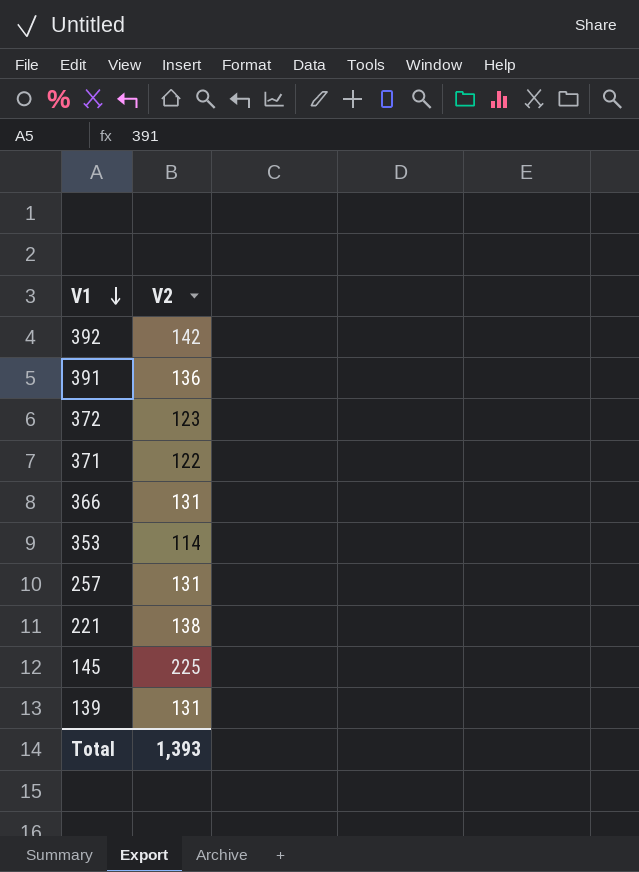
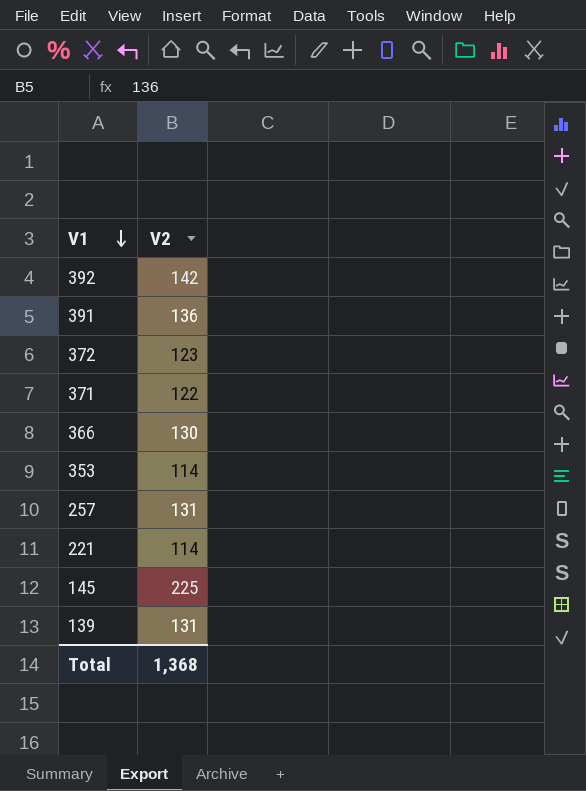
366 | V2: 131 -> 130
221 | V2: 138 -> 114
Total | V2: 1,393 -> 1,368

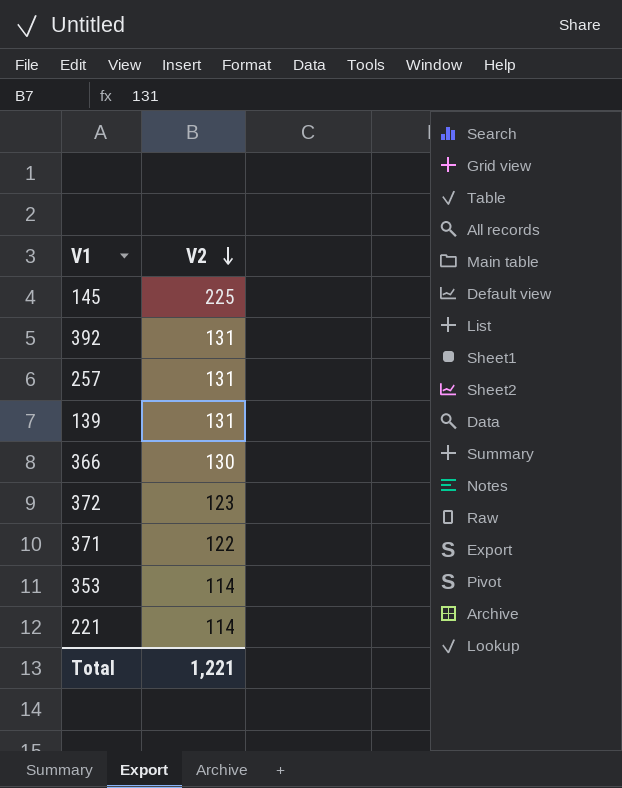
row order: V1 descending -> V2 descending
row 391: 136 -> none
392 | V2: 142 -> 131
Total | V2: 1,368 -> 1,221

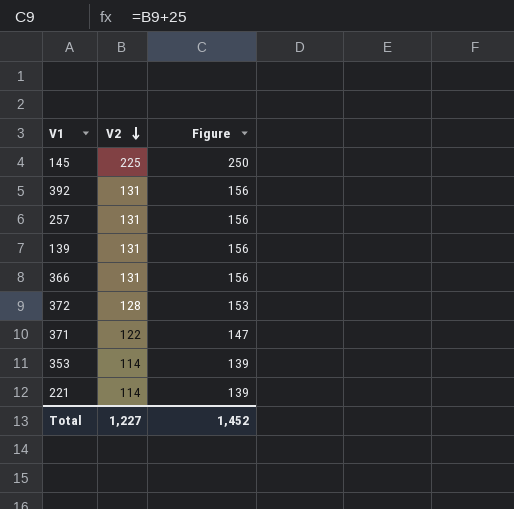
column Figure | formula: none -> [V2] + 25
366 | V2: 130 -> 131
372 | V2: 123 -> 128
Total | V2: 1,221 -> 1,227

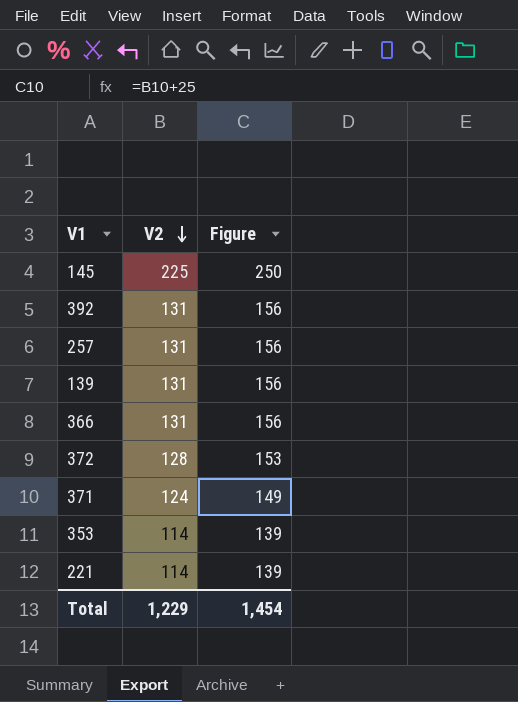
371 | V2: 122 -> 124
371 | Figure: 147 -> 149
Total | V2: 1,227 -> 1,229
Total | Figure: 1,452 -> 1,454

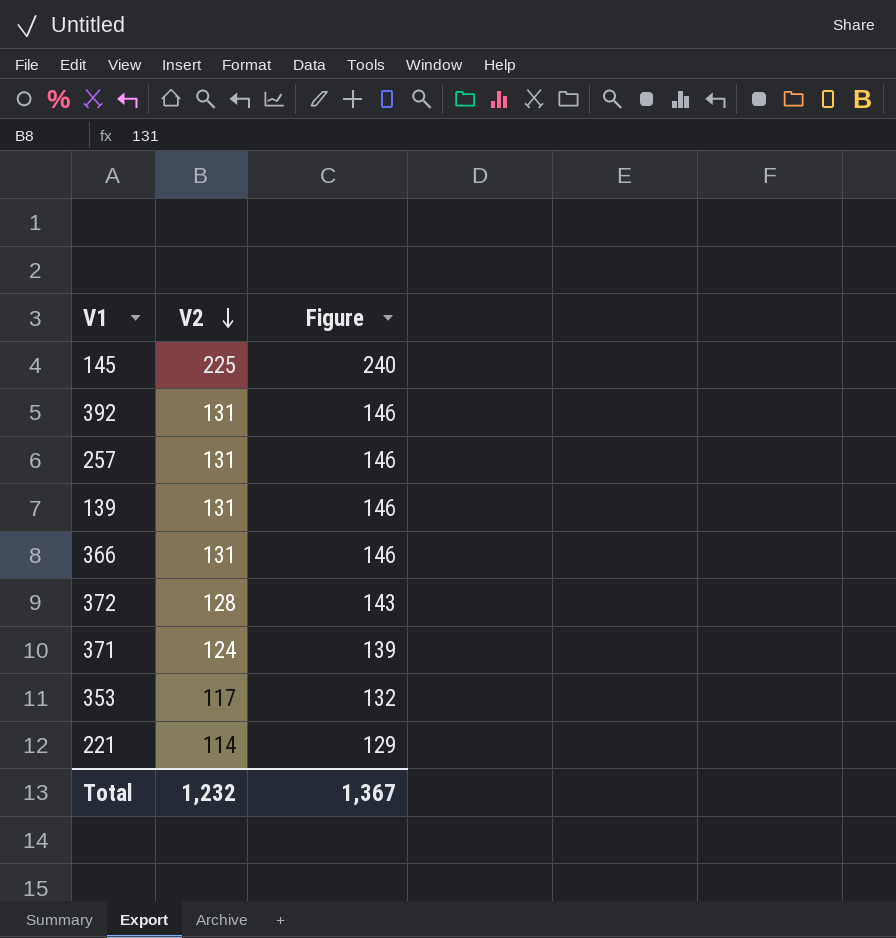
column Figure | formula: [V2] + 25 -> [V2] + 15
353 | V2: 114 -> 117
Total | V2: 1,229 -> 1,232
Total | Figure: 1,454 -> 1,367

